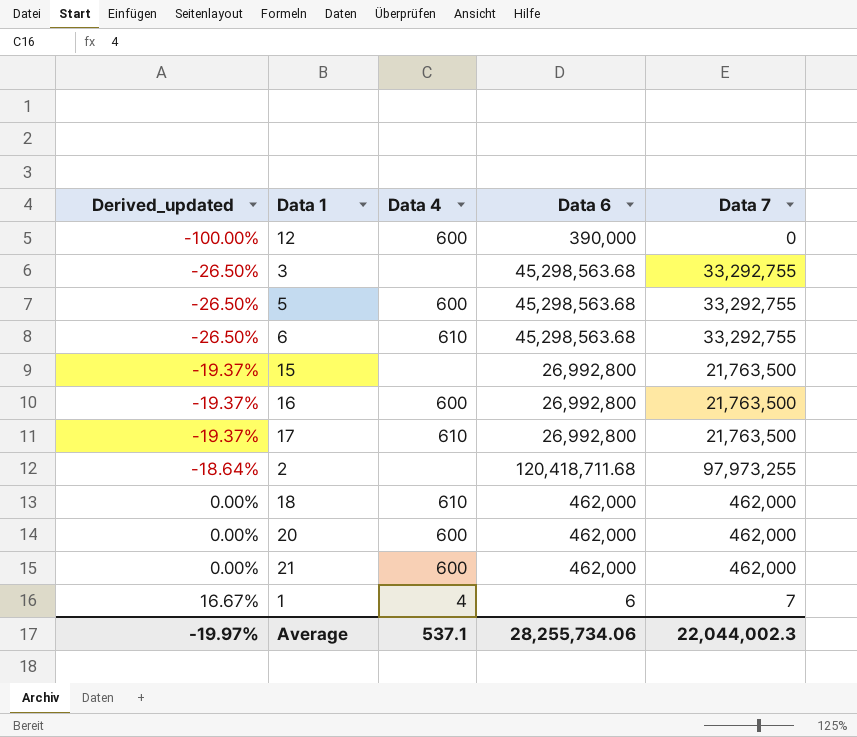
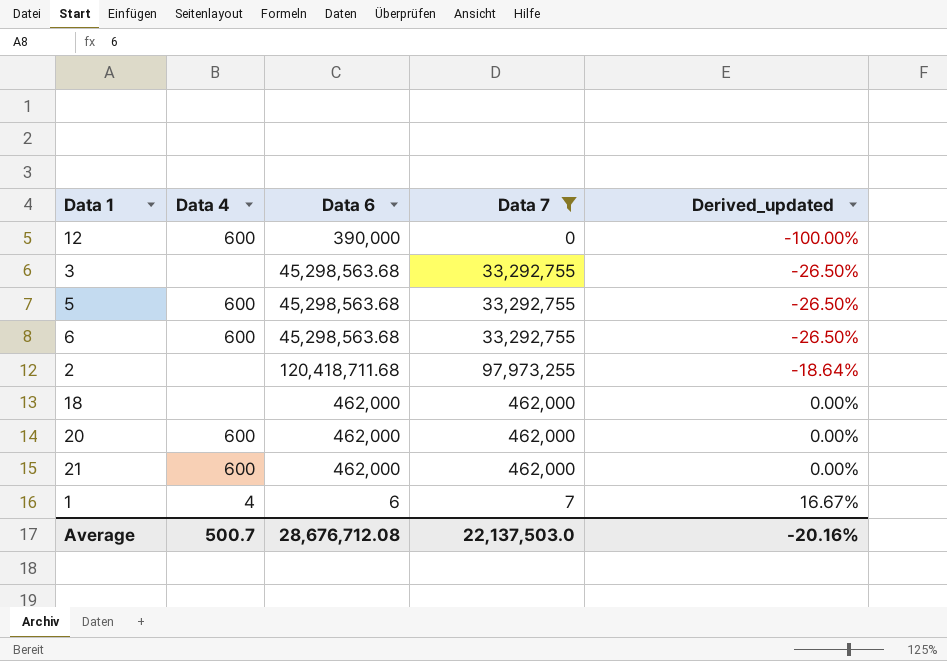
filter: none -> Data 7 != 21,763,500
column Derived_updated | position: 1 -> 5
6 | Data 4: 610 -> 600
18 | Data 4: 610 -> none
Average | Data 4: 537.1 -> 500.7
Average | Data 6: 28,255,734.06 -> 28,676,712.08
Average | Data 7: 22,044,002.3 -> 22,137,503.0
Average | Derived_updated: -19.97% -> -20.16%

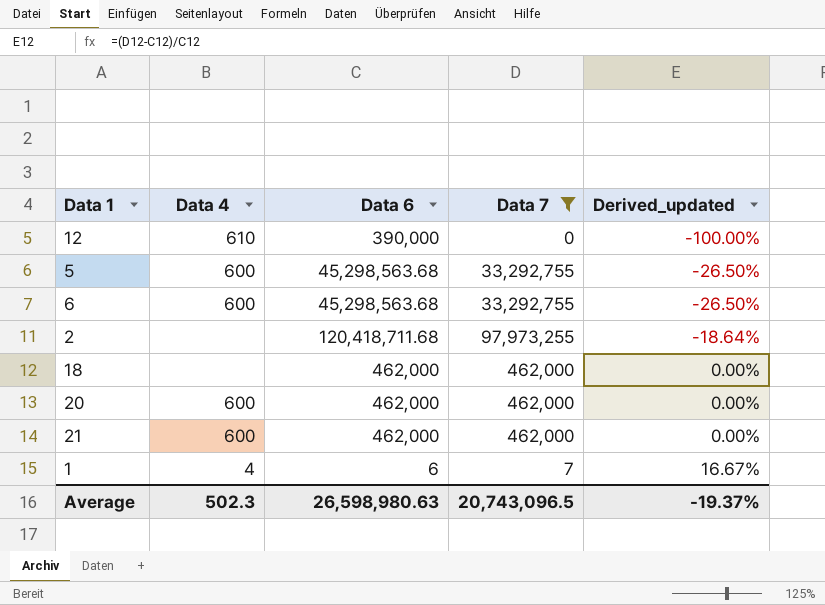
row 3: none | 45,298,563.68 | 33,292,755 | -26.50% -> none
12 | Data 4: 600 -> 610
Average | Data 4: 500.7 -> 502.3
Average | Data 6: 28,676,712.08 -> 26,598,980.63
Average | Data 7: 22,137,503.0 -> 20,743,096.5
Average | Derived_updated: -20.16% -> -19.37%

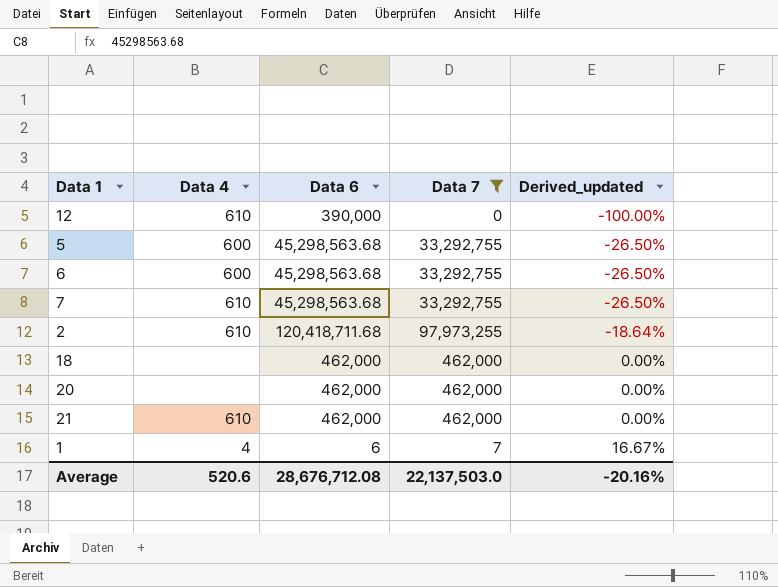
row 7: none -> 610 | 45,298,563.68 | 33,292,755 | -26.50%
2 | Data 4: none -> 610
20 | Data 4: 600 -> none
21 | Data 4: 600 -> 610
Average | Data 4: 502.3 -> 520.6
Average | Data 6: 26,598,980.63 -> 28,676,712.08
Average | Data 7: 20,743,096.5 -> 22,137,503.0
Average | Derived_updated: -19.37% -> -20.16%

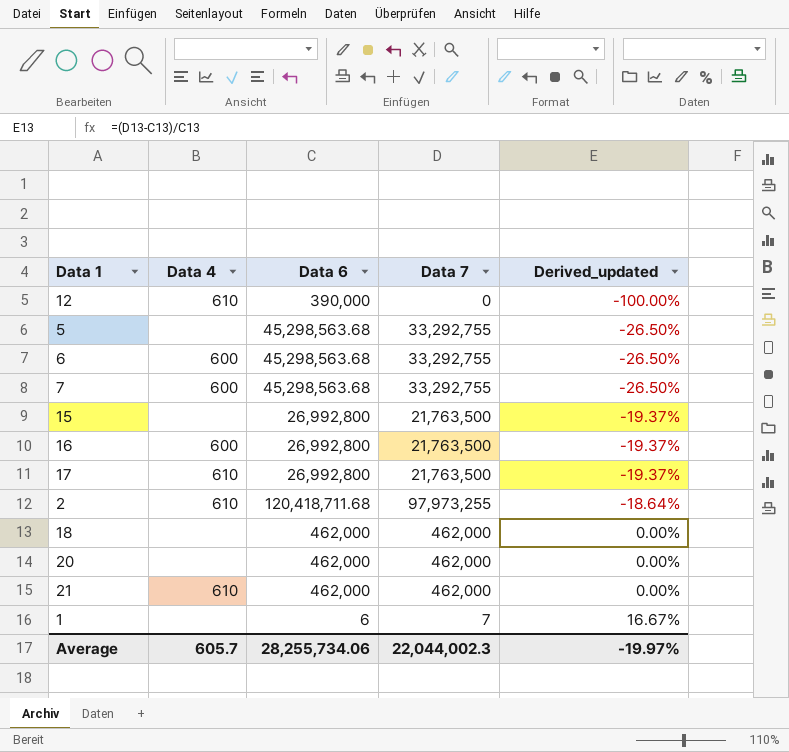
filter: Data 7 != 21,763,500 -> none
5 | Data 4: 600 -> none
7 | Data 4: 610 -> 600
1 | Data 4: 4 -> none
Average | Data 4: 520.6 -> 605.7
Average | Data 6: 28,676,712.08 -> 28,255,734.06
Average | Data 7: 22,137,503.0 -> 22,044,002.3
Average | Derived_updated: -20.16% -> -19.97%

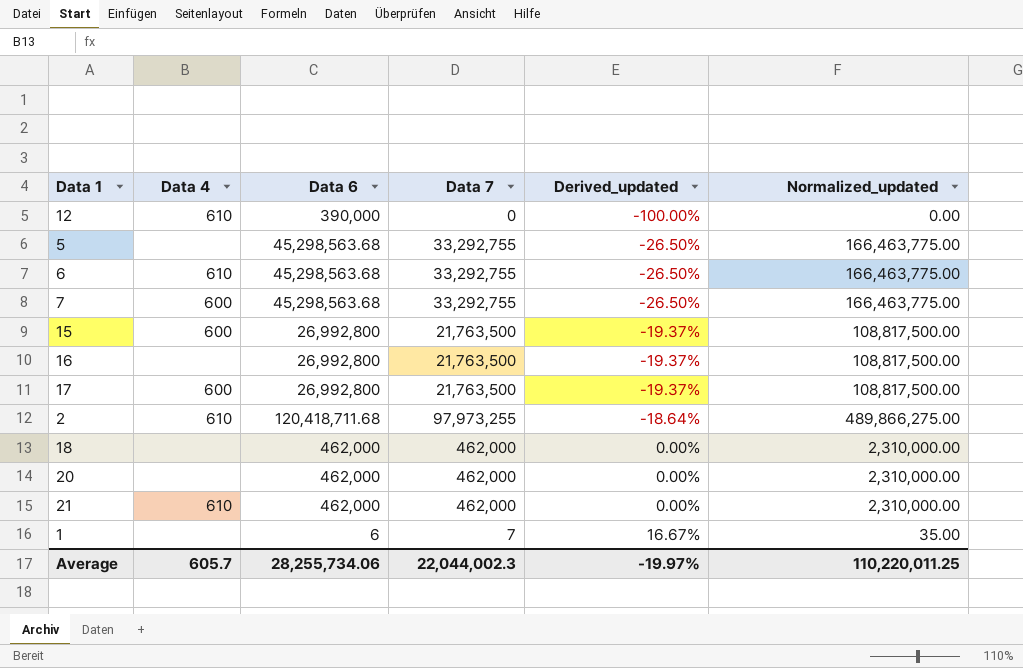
column Normalized_updated | formula: none -> [Data 7] * 5
6 | Data 4: 600 -> 610
15 | Data 4: none -> 600
16 | Data 4: 600 -> none
17 | Data 4: 610 -> 600

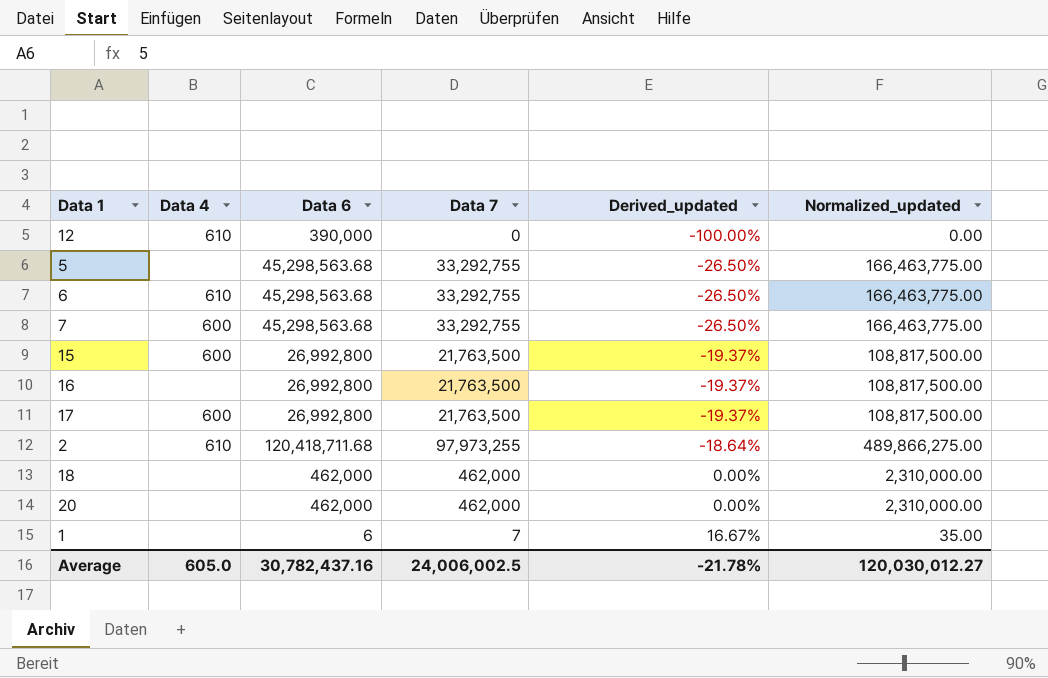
row 21: 610 | 462,000 | 462,000 | 0.00% | 2,310,000.00 -> none
Average | Data 4: 605.7 -> 605.0
Average | Data 6: 28,255,734.06 -> 30,782,437.16
Average | Data 7: 22,044,002.3 -> 24,006,002.5
Average | Derived_updated: -19.97% -> -21.78%
Average | Normalized_updated: 110,220,011.25 -> 120,030,012.27

